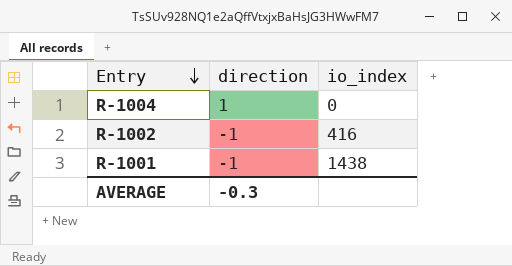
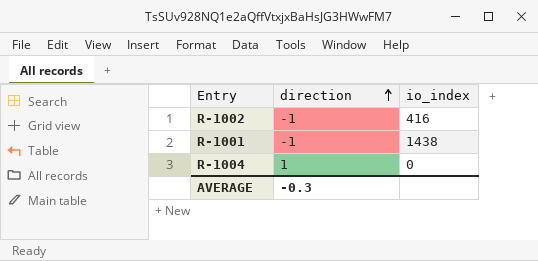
row order: Entry descending -> direction ascending

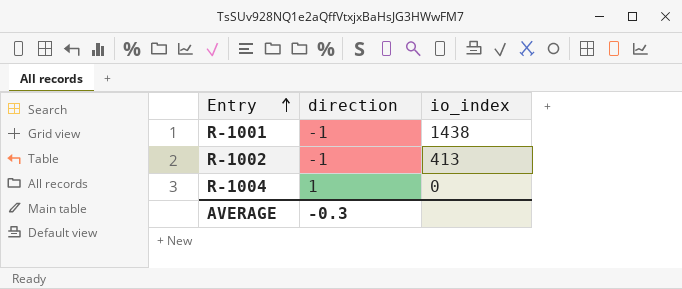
row order: direction ascending -> Entry ascending
R-1002 | io_index: 416 -> 413

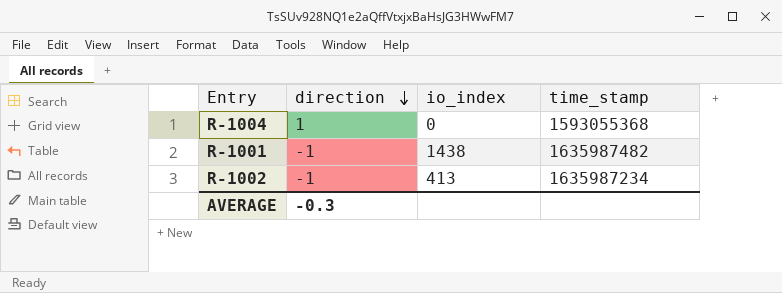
row order: Entry ascending -> direction descending
column time_stamp | position: none -> 4

